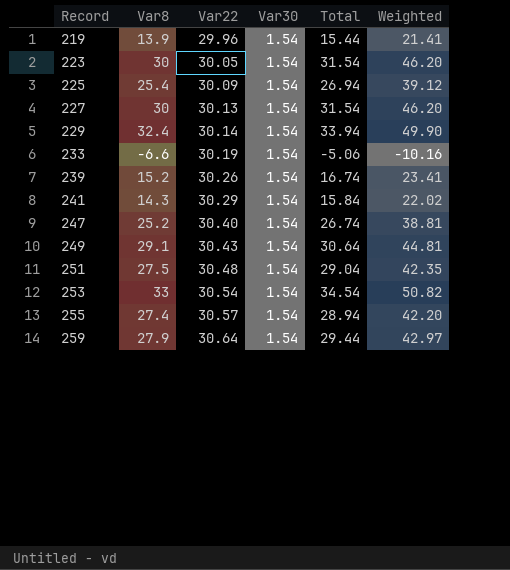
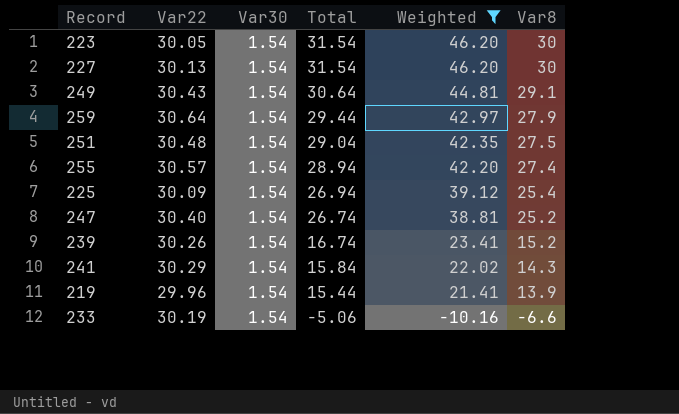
filter: none -> Weighted <= 46.20
row order: Record ascending -> Total descending
column Var8 | position: 2 -> 6

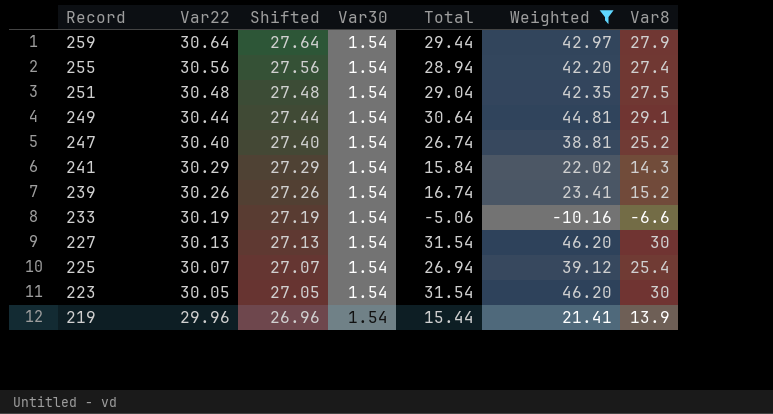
row order: Total descending -> Record descending
column Shifted | formula: none -> [Var22] - 3
255 | Var22: 30.57 -> 30.56
249 | Var22: 30.43 -> 30.44
225 | Var22: 30.09 -> 30.07

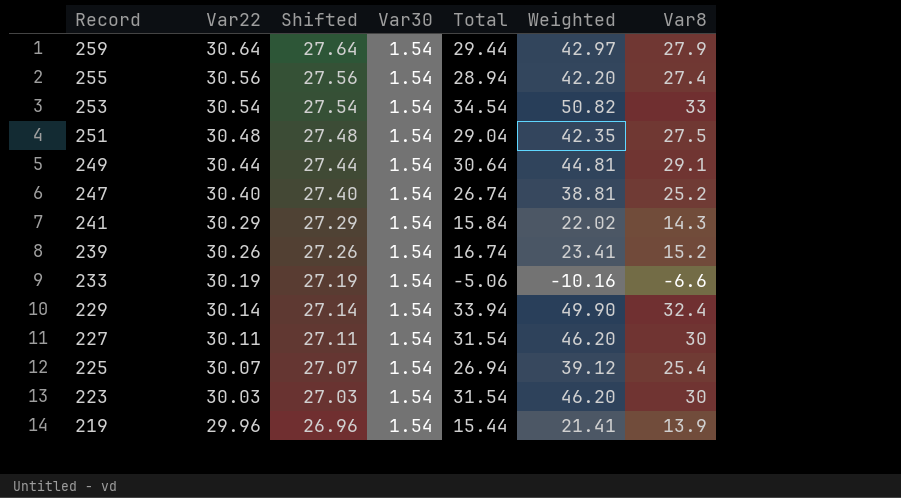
filter: Weighted <= 46.20 -> none
227 | Var22: 30.13 -> 30.11
227 | Shifted: 27.13 -> 27.11
223 | Var22: 30.05 -> 30.03
223 | Shifted: 27.05 -> 27.03

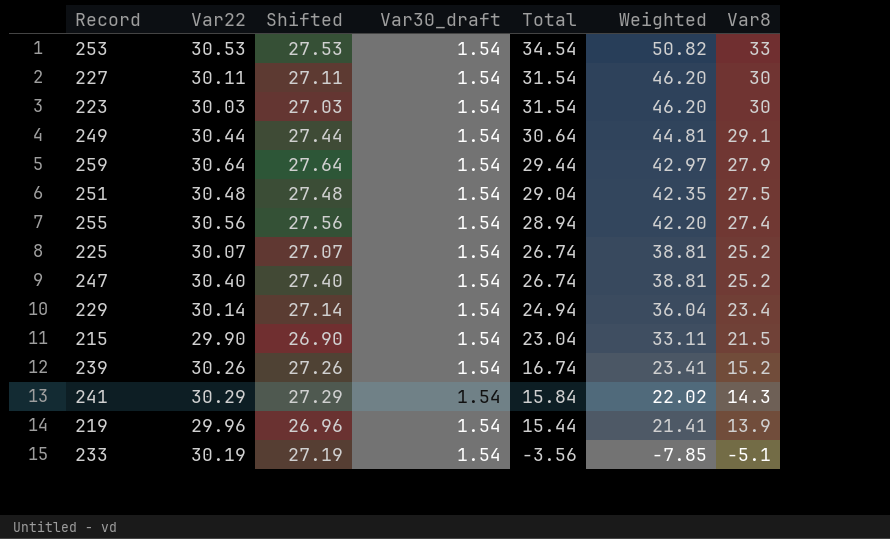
row order: Record descending -> Total descending
column name: Var30 -> Var30_draft
253 | Var22: 30.54 -> 30.53
253 | Shifted: 27.54 -> 27.53
225 | Total: 26.94 -> 26.74
225 | Weighted: 39.12 -> 38.81
225 | Var8: 25.4 -> 25.2
229 | Total: 33.94 -> 24.94
229 | Weighted: 49.90 -> 36.04
229 | Var8: 32.4 -> 23.4
row 215: none -> 29.90 | 26.90 | 1.54 | 23.04 | 33.11 | 21.5
233 | Total: -5.06 -> -3.56
233 | Weighted: -10.16 -> -7.85
233 | Var8: -6.6 -> -5.1

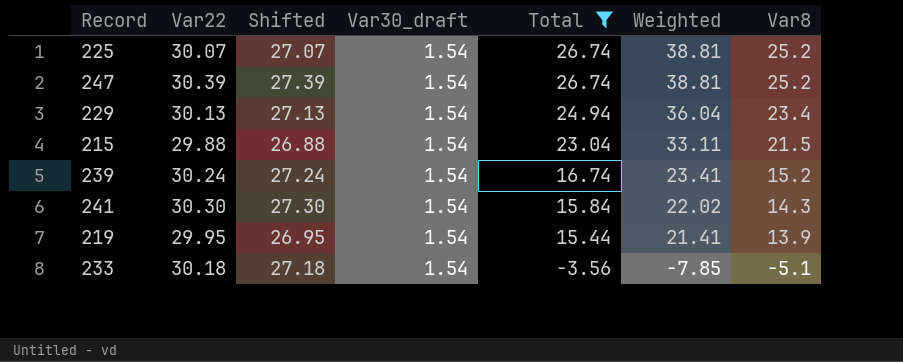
filter: none -> Total <= 26.74
247 | Var22: 30.40 -> 30.39
247 | Shifted: 27.40 -> 27.39
229 | Var22: 30.14 -> 30.13
229 | Shifted: 27.14 -> 27.13
215 | Var22: 29.90 -> 29.88
215 | Shifted: 26.90 -> 26.88
239 | Var22: 30.26 -> 30.24
239 | Shifted: 27.26 -> 27.24
241 | Var22: 30.29 -> 30.30
241 | Shifted: 27.29 -> 27.30
219 | Var22: 29.96 -> 29.95
219 | Shifted: 26.96 -> 26.95
233 | Var22: 30.19 -> 30.18
233 | Shifted: 27.19 -> 27.18

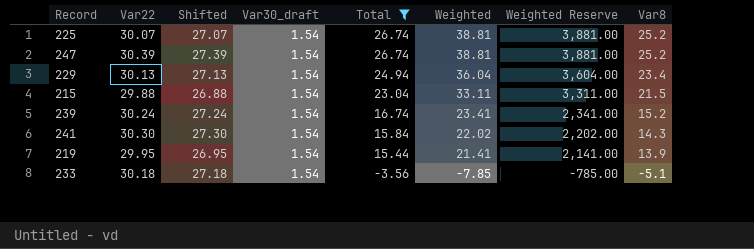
column Weighted Reserve | formula: none -> [Weighted] * 100

